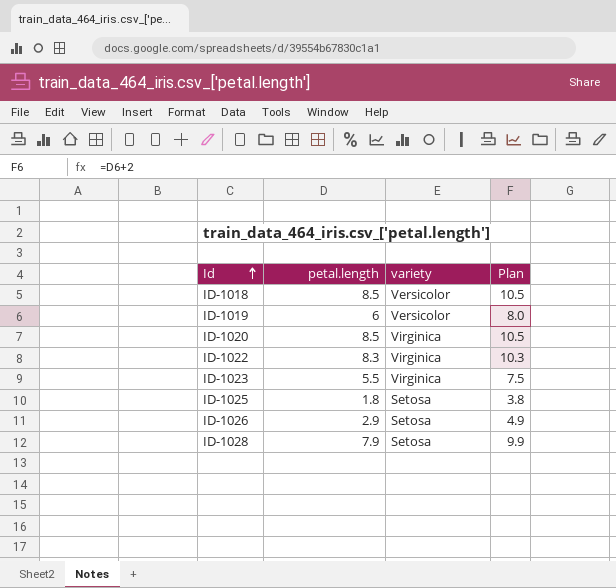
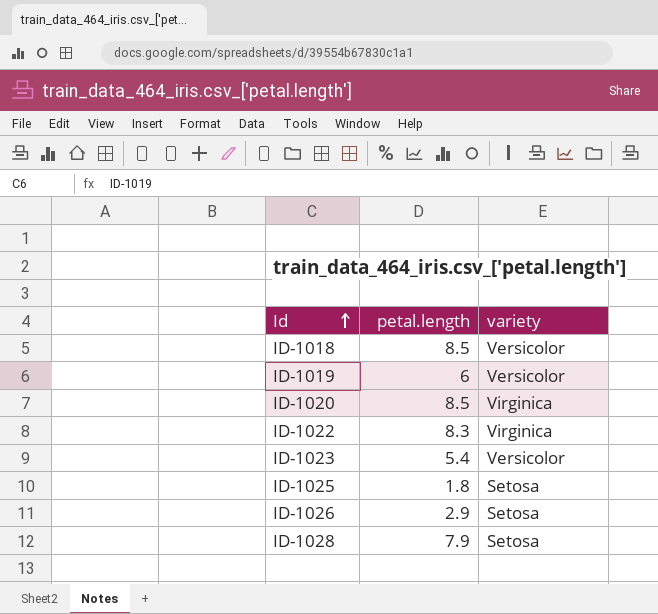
column Plan | formula: [petal.length] + 2 -> none
ID-1023 | petal.length: 5.5 -> 5.4
ID-1023 | variety: Virginica -> Versicolor

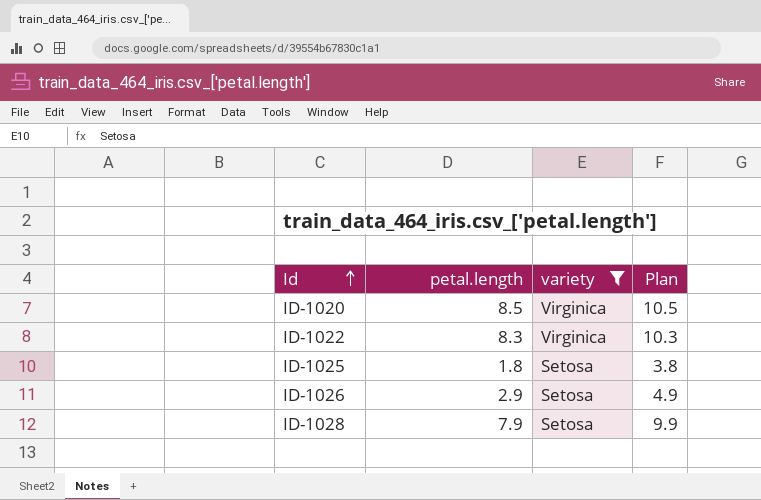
filter: none -> variety != Versicolor
column Plan | formula: none -> [petal.length] + 2

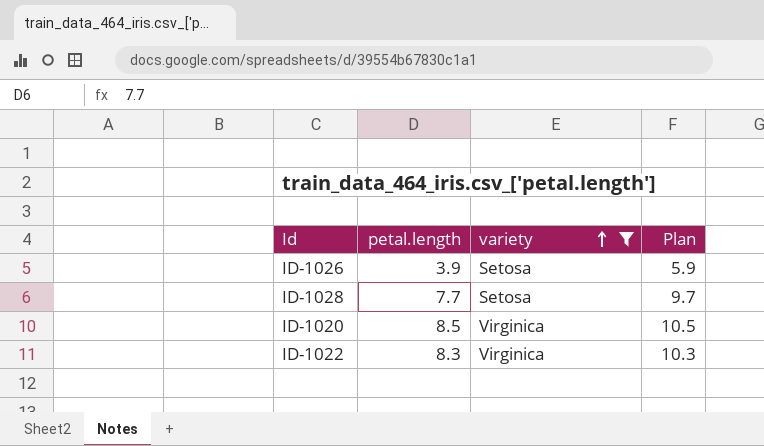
row order: Id ascending -> variety ascending
row ID-1025: 1.8 | Setosa | 3.8 -> none
ID-1026 | petal.length: 2.9 -> 3.9
ID-1026 | Plan: 4.9 -> 5.9
ID-1028 | petal.length: 7.9 -> 7.7
ID-1028 | Plan: 9.9 -> 9.7

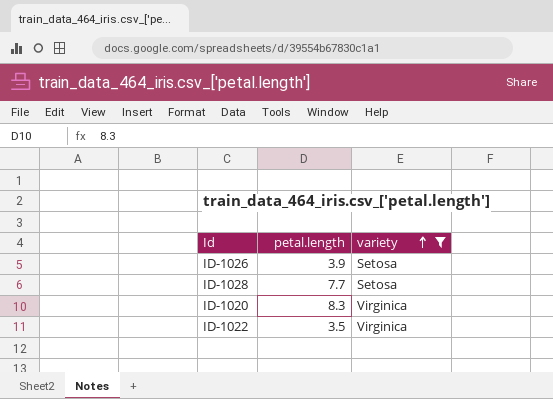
column Plan | formula: [petal.length] + 2 -> none
ID-1020 | petal.length: 8.5 -> 8.3
ID-1022 | petal.length: 8.3 -> 3.5

